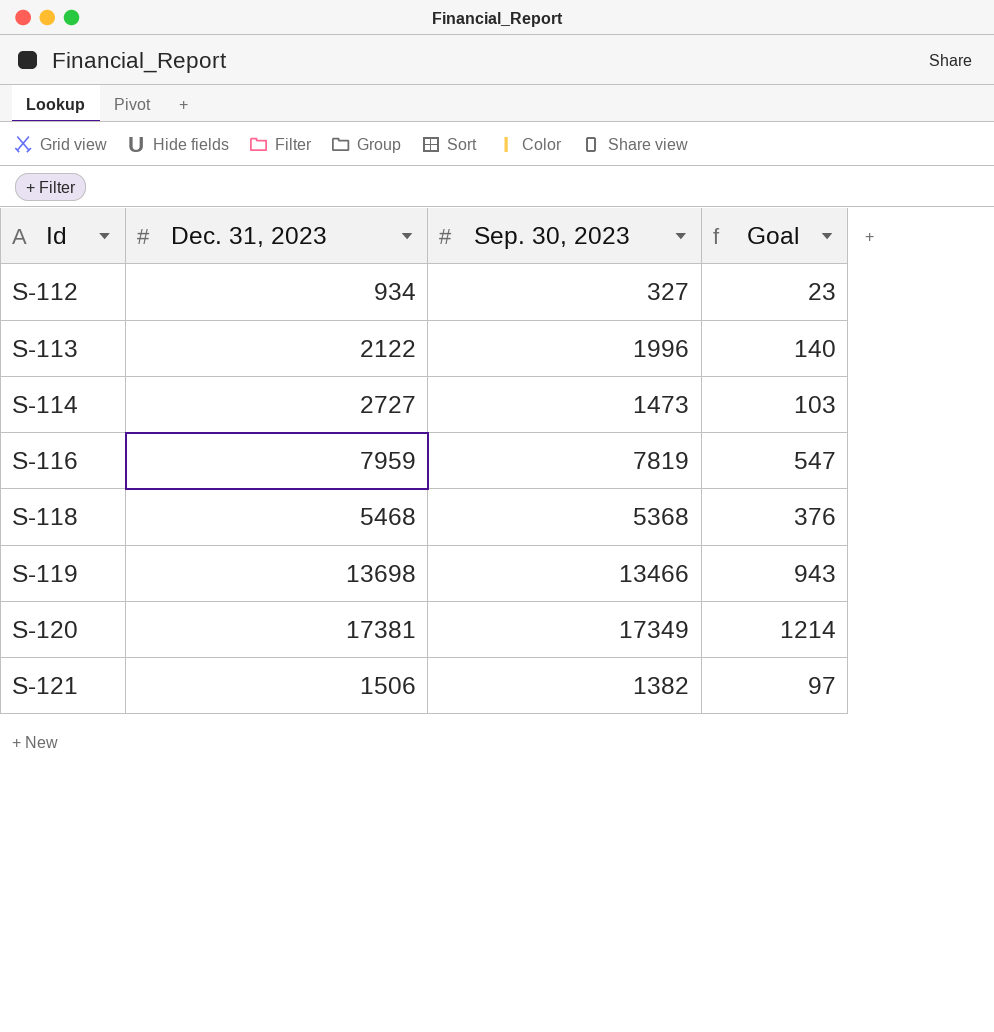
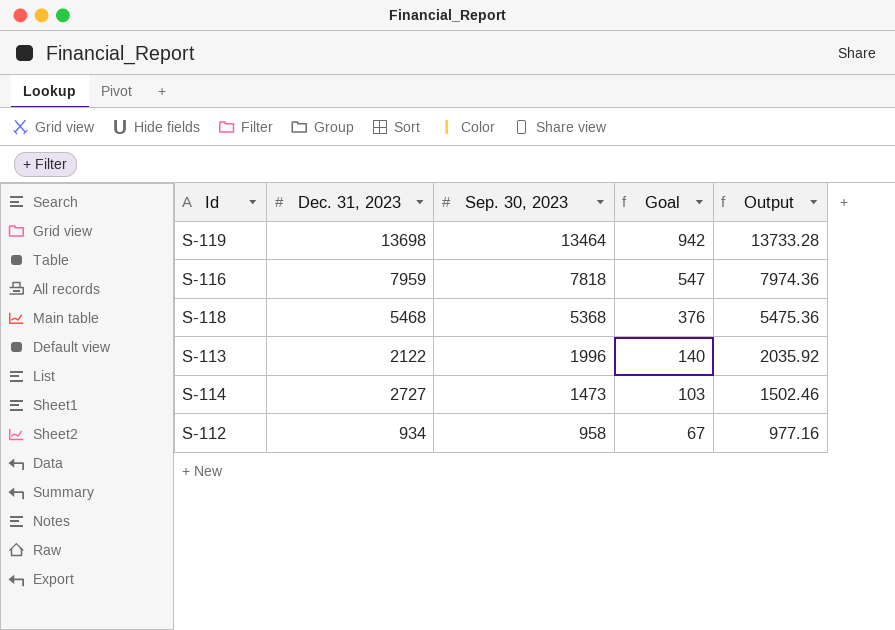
row order: Id ascending -> Sep. 30, 2023 descending
column Output | formula: none -> [Sep. 30, 2023] * 1.02
row S-120: 17381 | 17349 | 1214 -> none
row S-121: 1506 | 1382 | 97 -> none
S-119 | Sep. 30, 2023: 13466 -> 13464
S-119 | Goal: 943 -> 942
S-116 | Sep. 30, 2023: 7819 -> 7818
S-112 | Sep. 30, 2023: 327 -> 958
S-112 | Goal: 23 -> 67

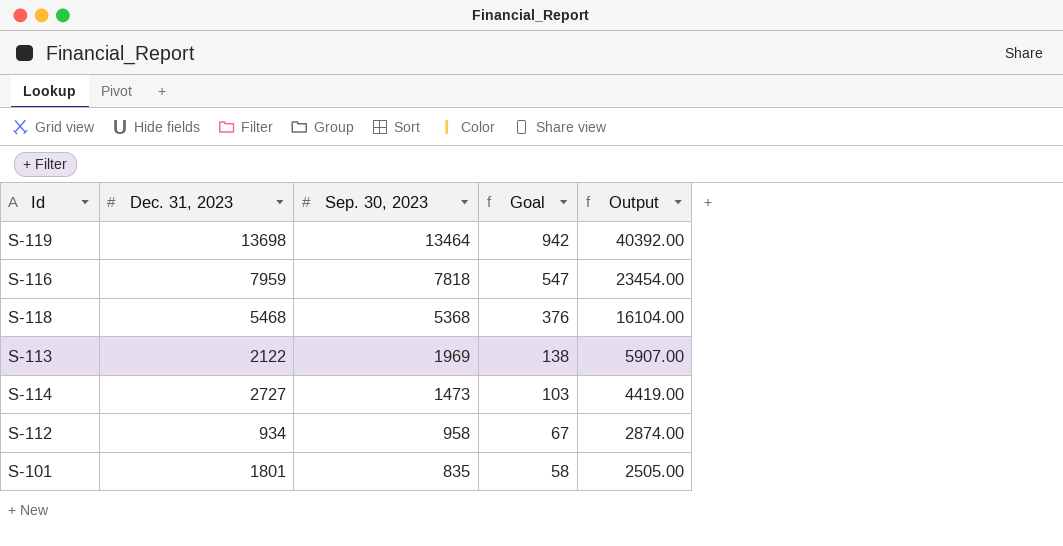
column Output | formula: [Sep. 30, 2023] * 1.02 -> [Sep. 30, 2023] * 3
S-113 | Sep. 30, 2023: 1996 -> 1969
S-113 | Goal: 140 -> 138
row S-101: none -> 1801 | 835 | 58 | 2505.00

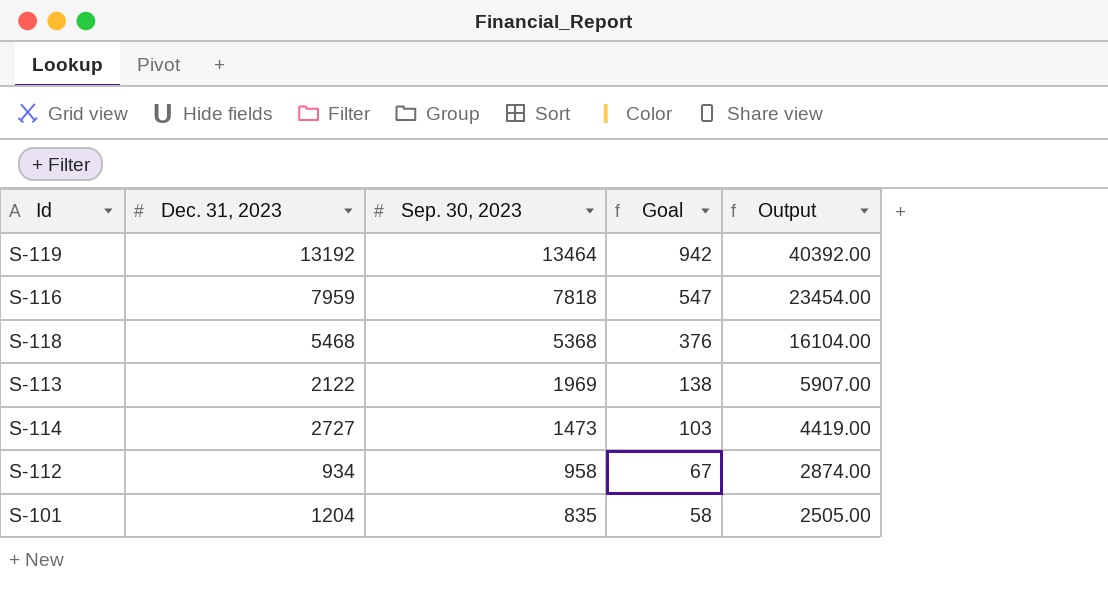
S-119 | Dec. 31, 2023: 13698 -> 13192
S-101 | Dec. 31, 2023: 1801 -> 1204

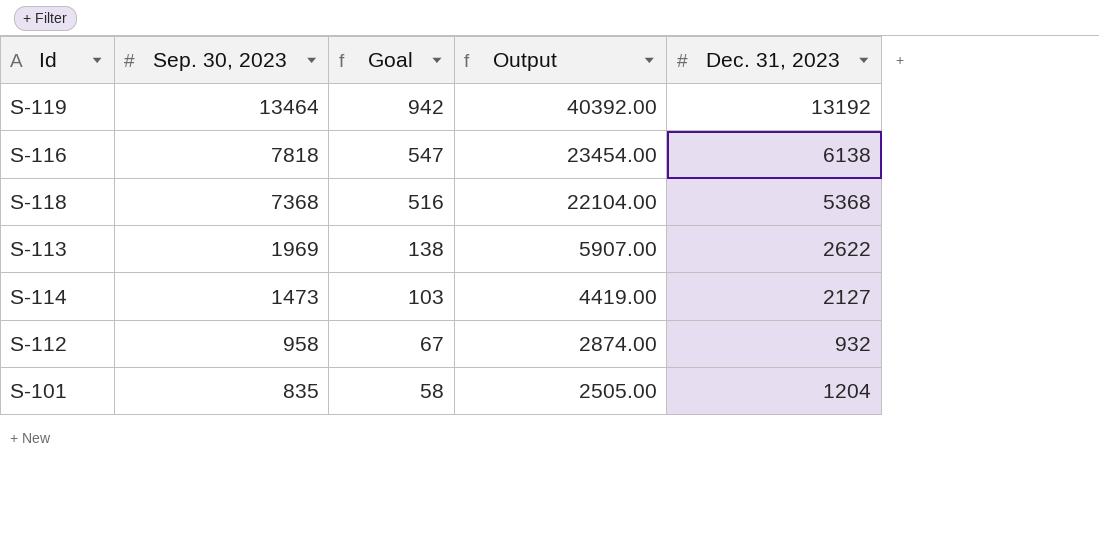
column Dec. 31, 2023 | position: 2 -> 5
S-116 | Dec. 31, 2023: 7959 -> 6138
S-118 | Sep. 30, 2023: 5368 -> 7368
S-118 | Goal: 376 -> 516
S-118 | Output: 16104.00 -> 22104.00
S-118 | Dec. 31, 2023: 5468 -> 5368
S-113 | Dec. 31, 2023: 2122 -> 2622
S-114 | Dec. 31, 2023: 2727 -> 2127
S-112 | Dec. 31, 2023: 934 -> 932

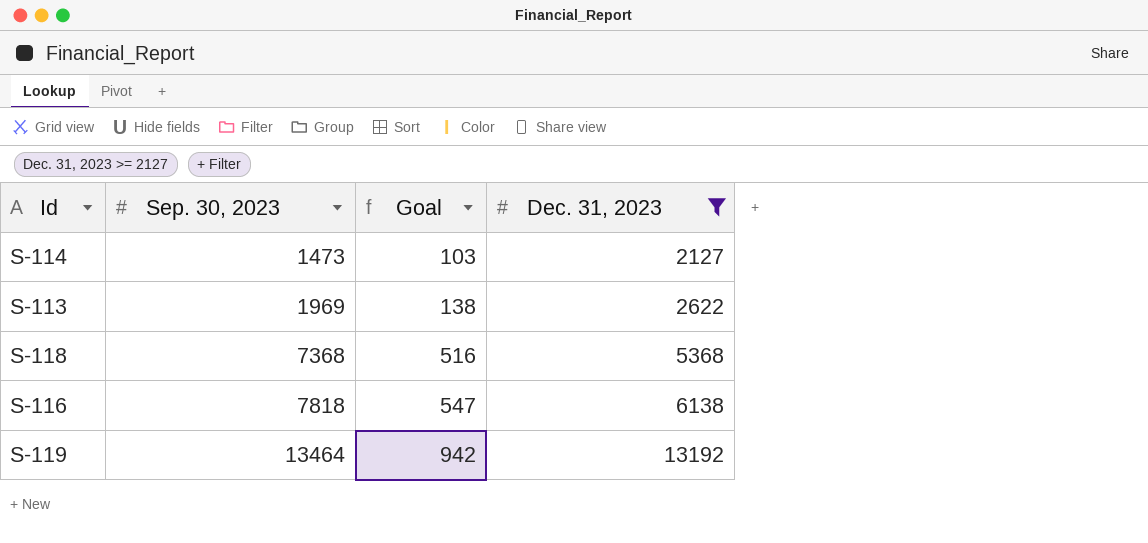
filter: none -> Dec. 31, 2023 >= 2127
row order: Sep. 30, 2023 descending -> Sep. 30, 2023 ascending
column Output | formula: [Sep. 30, 2023] * 3 -> none

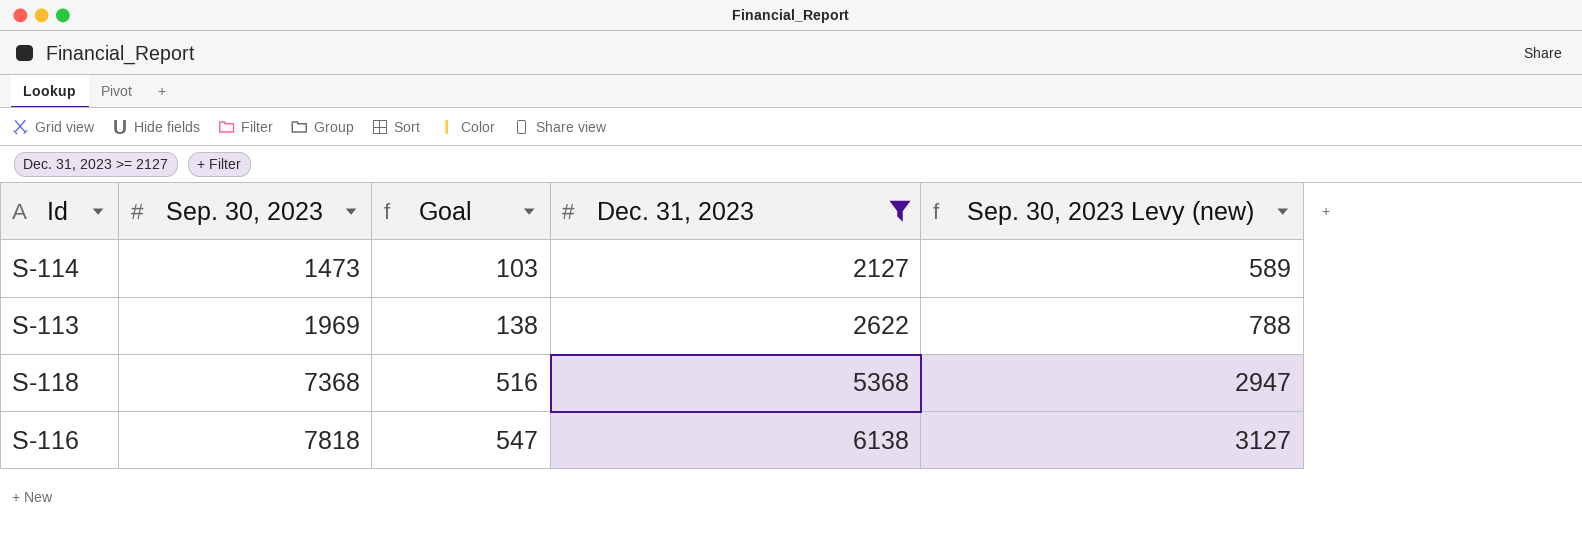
column Sep. 30, 2023 Levy (new) | formula: none -> [Sep. 30, 2023] * 0.4
row S-119: 13464 | 942 | 13192 -> none

